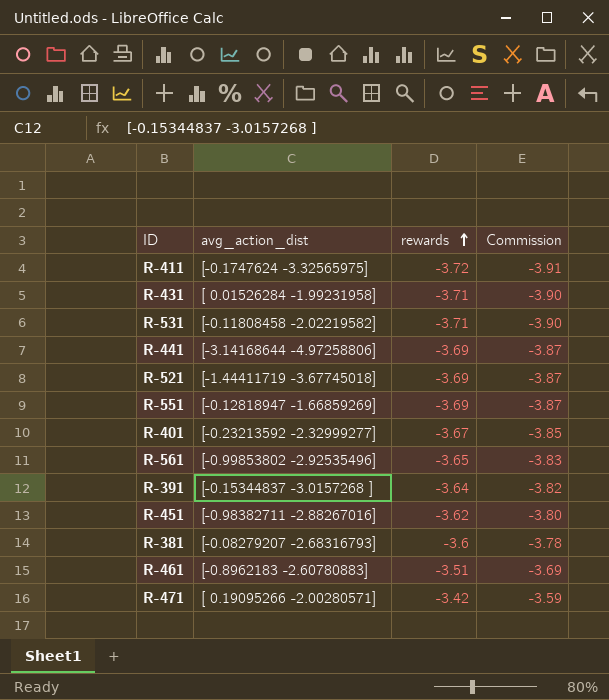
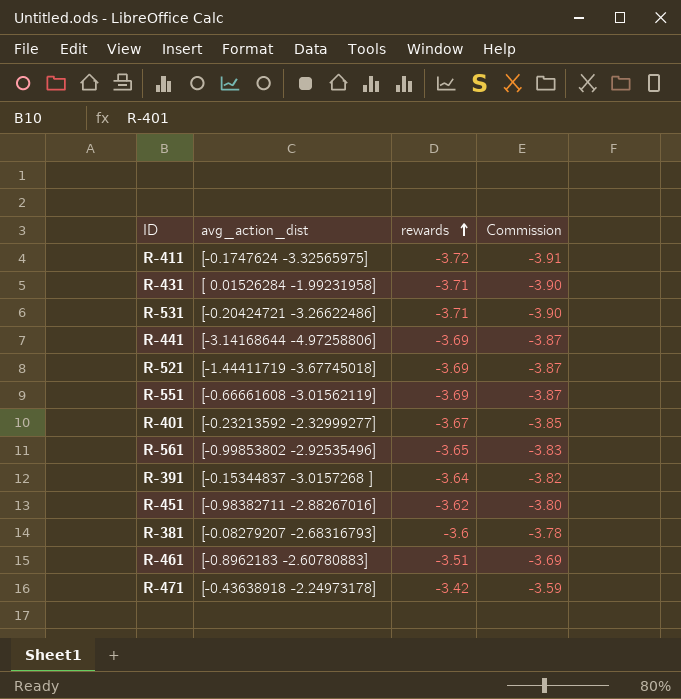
R-531 | avg_action_dist: [-0.11808458 -2.02219582] -> [-0.20424721 -3.26622486]
R-551 | avg_action_dist: [-0.12818947 -1.66859269] -> [-0.66661608 -3.01562119]
R-471 | avg_action_dist: [ 0.19095266 -2.00280571] -> [-0.43638918 -2.24973178]

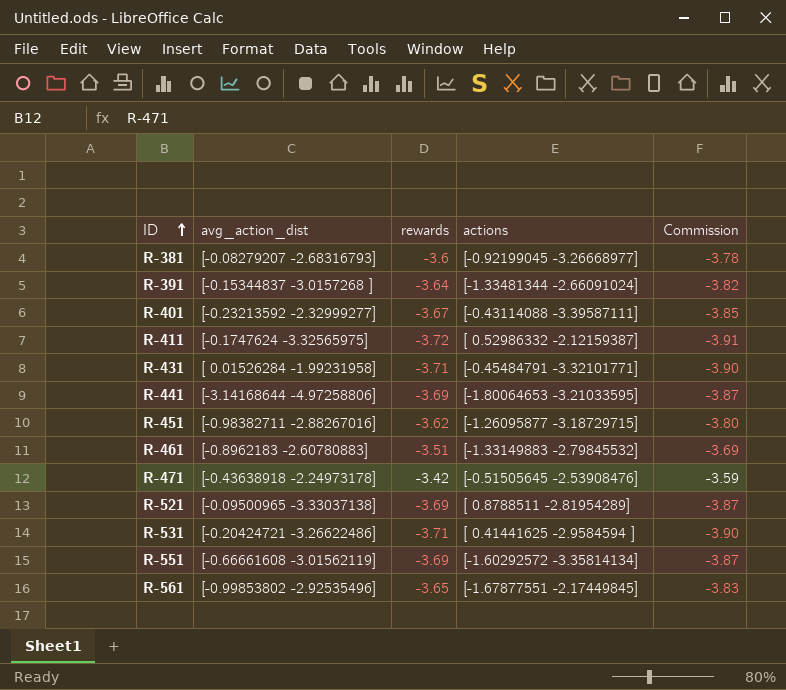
row order: rewards ascending -> ID ascending
column actions | position: none -> 4
R-521 | avg_action_dist: [-1.44411719 -3.67745018] -> [-0.09500965 -3.33037138]

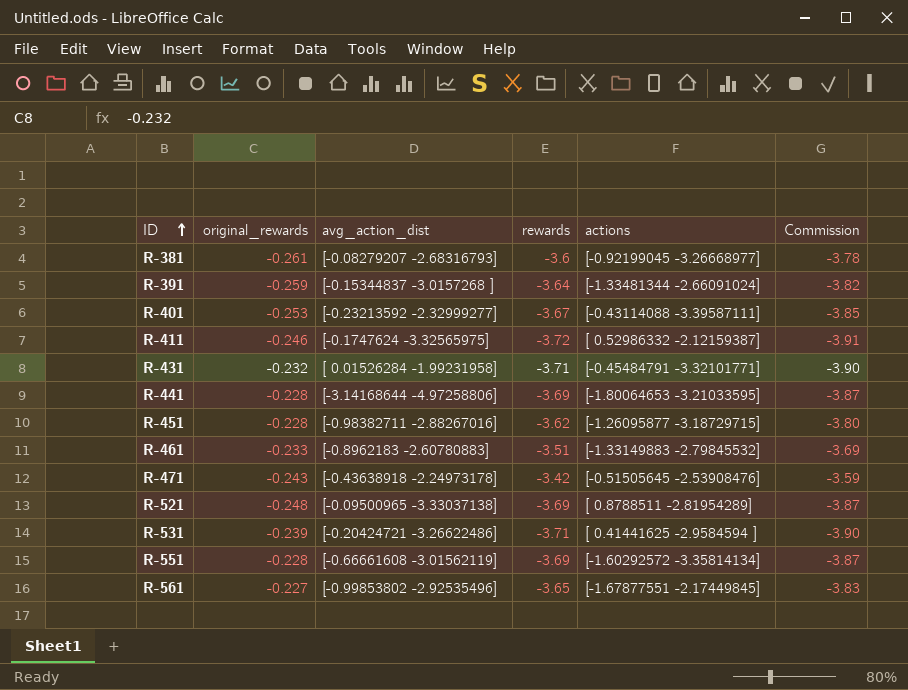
column original_rewards | position: none -> 2

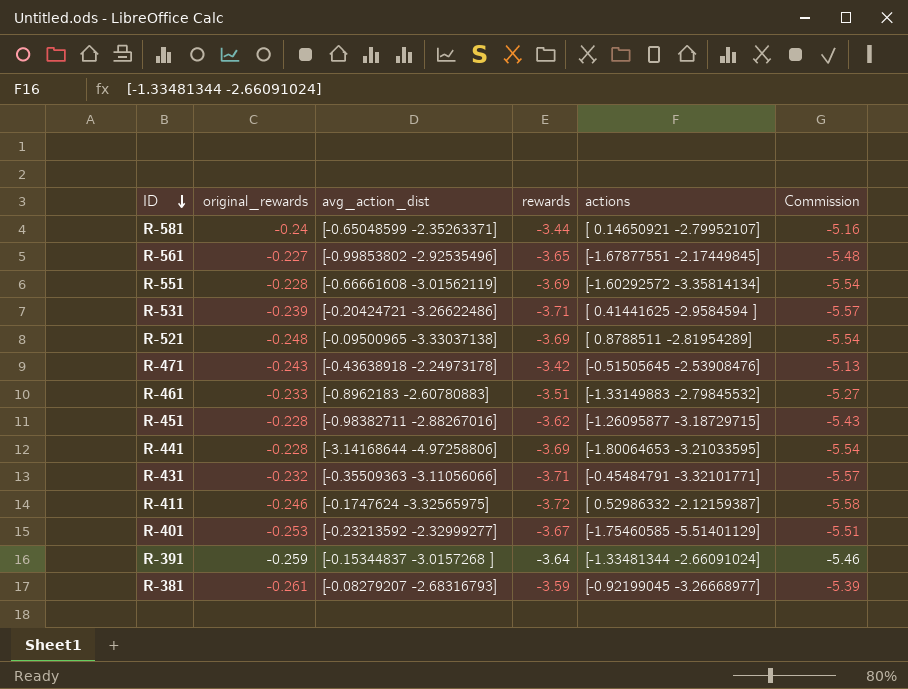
row order: ID ascending -> ID descending
column Commission | formula: [rewards] * 1.05 -> [rewards] * 1.5
row R-581: none -> -0.24 | [-0.65048599 -2.35263371] | -3.44 | [ 0.14650921 -2.79952107] | -5.16
R-431 | avg_action_dist: [ 0.01526284 -1.99231958] -> [-0.35509363 -3.11056066]
R-401 | actions: [-0.43114088 -3.39587111] -> [-1.75460585 -5.51401129]
R-381 | rewards: -3.6 -> -3.59

